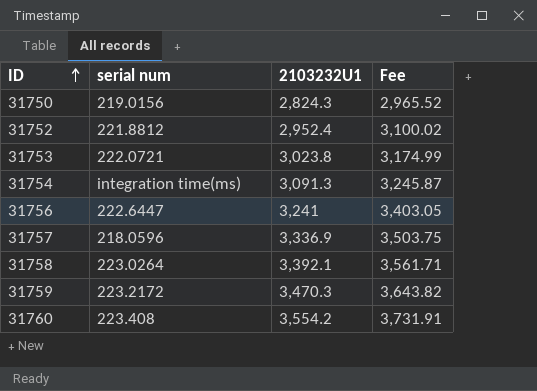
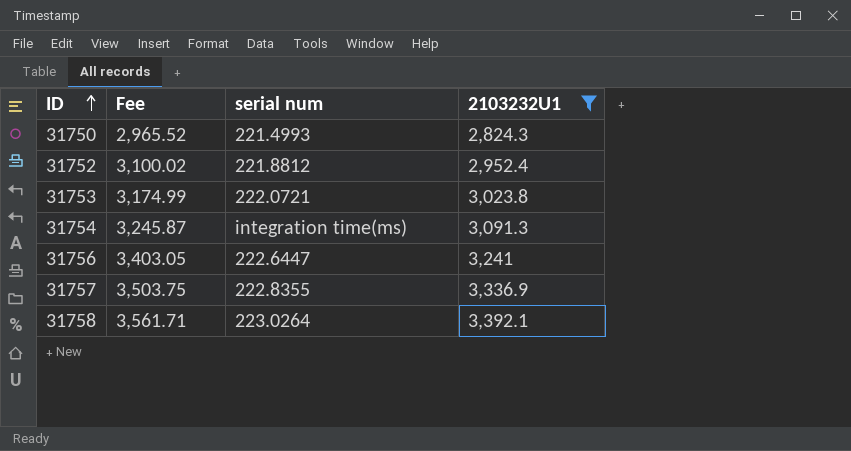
filter: none -> 2103232U1 <= 3,392.1
column Fee | position: 4 -> 2
31750 | serial num: 219.0156 -> 221.4993
31757 | serial num: 218.0596 -> 222.8355

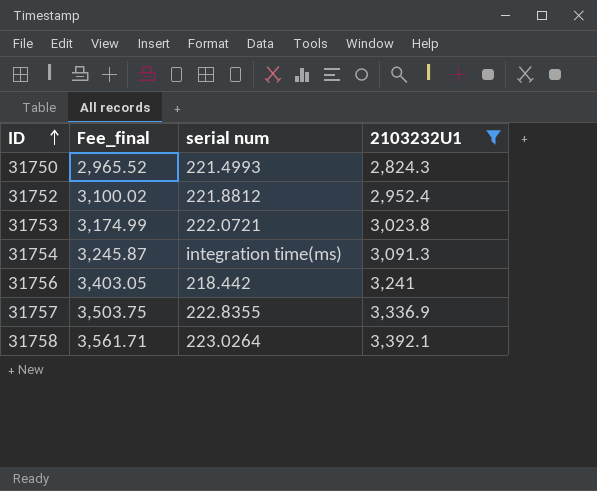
column name: Fee -> Fee_final
31756 | serial num: 222.6447 -> 218.442

